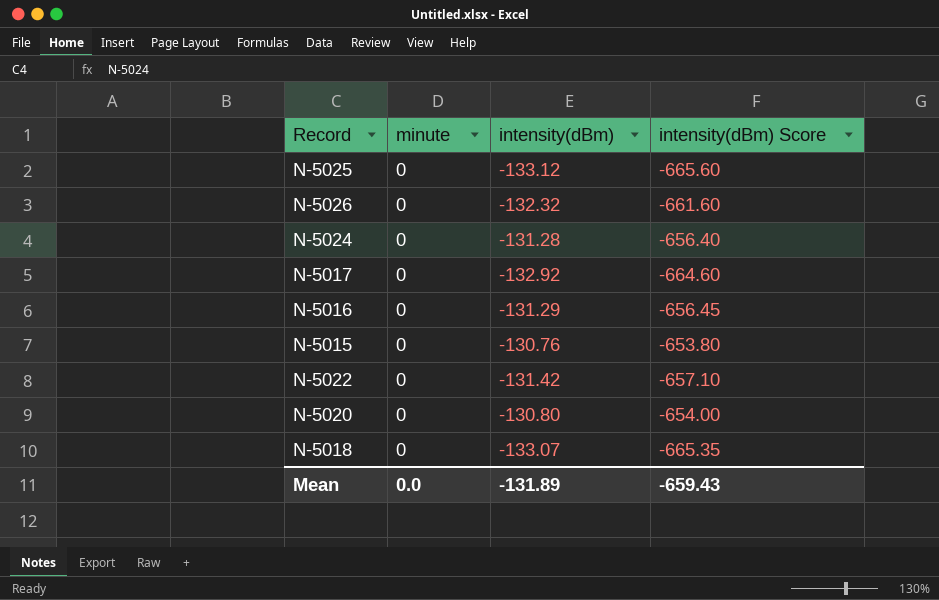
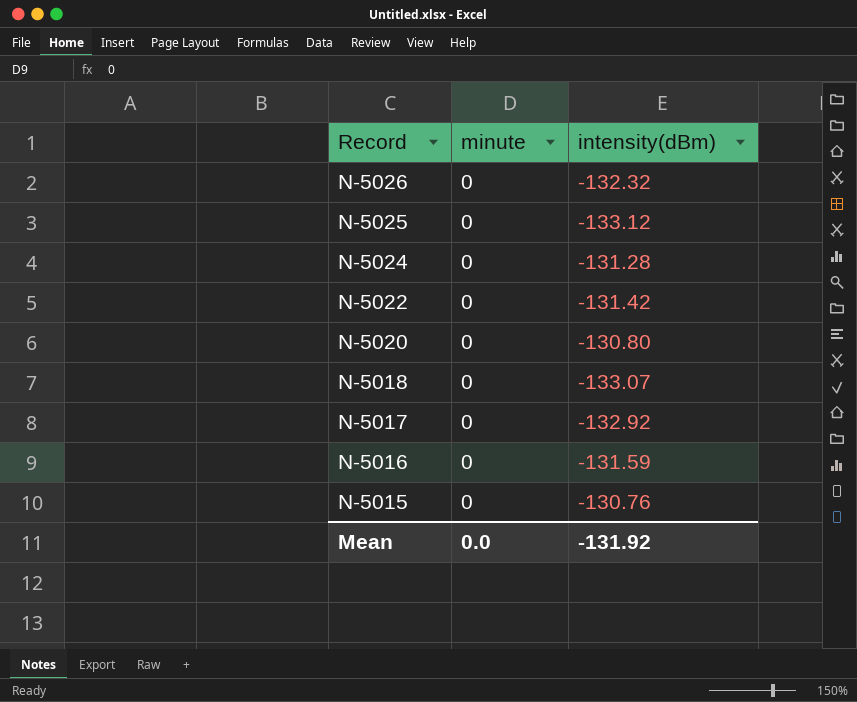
row order: none -> Record descending
column intensity(dBm) Score | formula: [intensity(dBm)] * 5 -> none
N-5016 | intensity(dBm): -131.29 -> -131.59
Mean | intensity(dBm): -131.89 -> -131.92

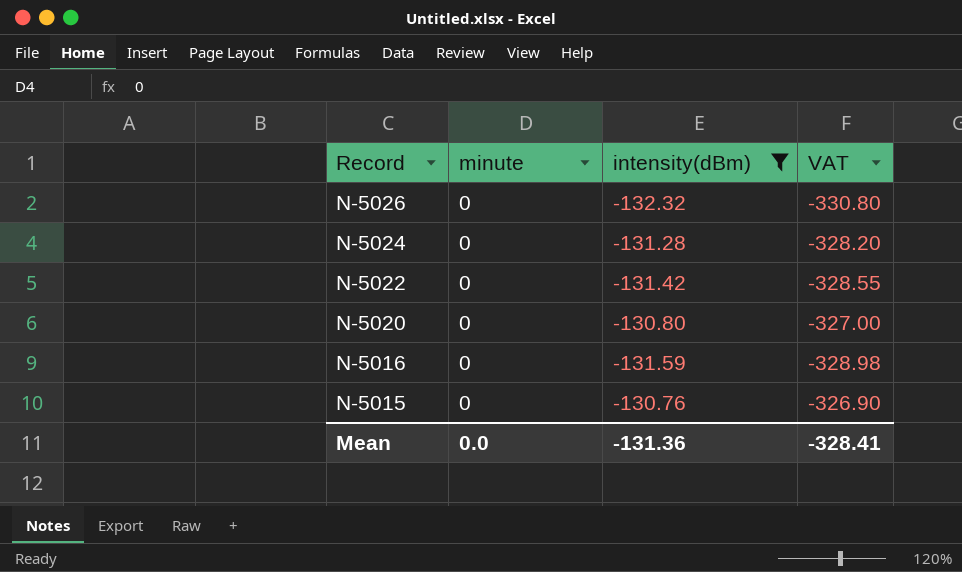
filter: none -> intensity(dBm) >= -132.32
column VAT | formula: none -> [intensity(dBm)] * 2.5
Mean | intensity(dBm): -131.92 -> -131.36

